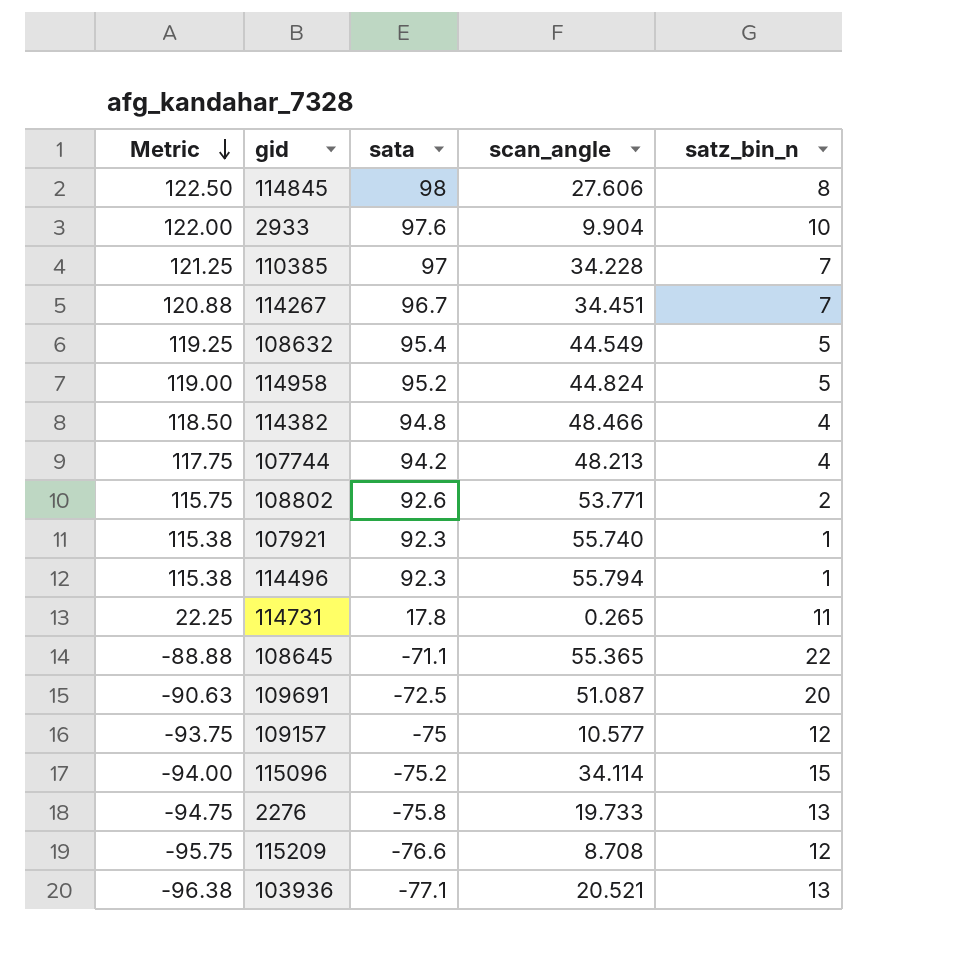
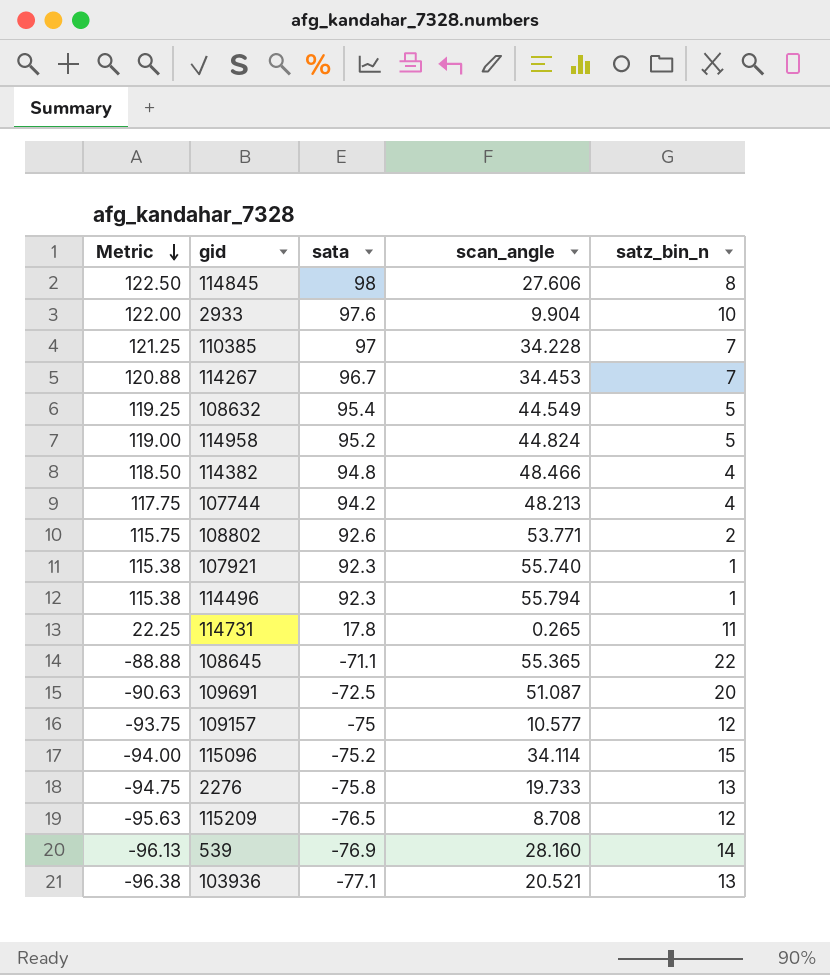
114267 | scan_angle: 34.451 -> 34.453
115209 | Metric: -95.75 -> -95.63
115209 | sata: -76.6 -> -76.5
row 539: none -> -96.13 | -76.9 | 28.160 | 14

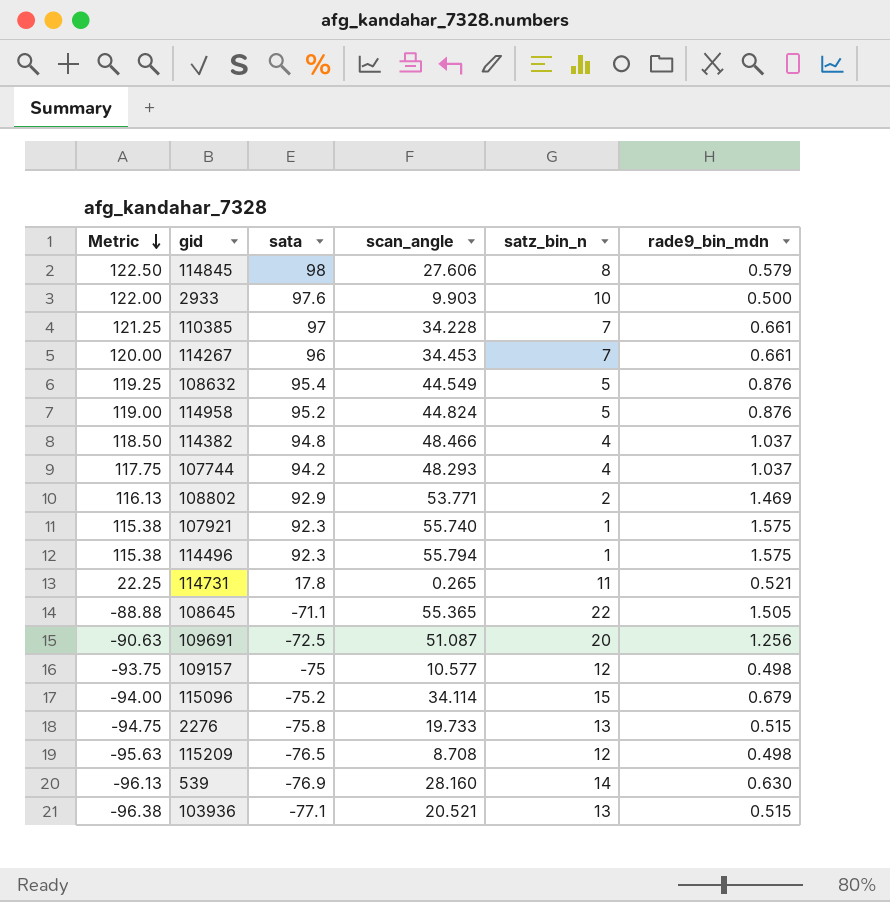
column rade9_bin_mdn | position: none -> 6
2933 | scan_angle: 9.904 -> 9.903
114267 | Metric: 120.88 -> 120.00
114267 | sata: 96.7 -> 96
107744 | scan_angle: 48.213 -> 48.293
108802 | Metric: 115.75 -> 116.13
108802 | sata: 92.6 -> 92.9

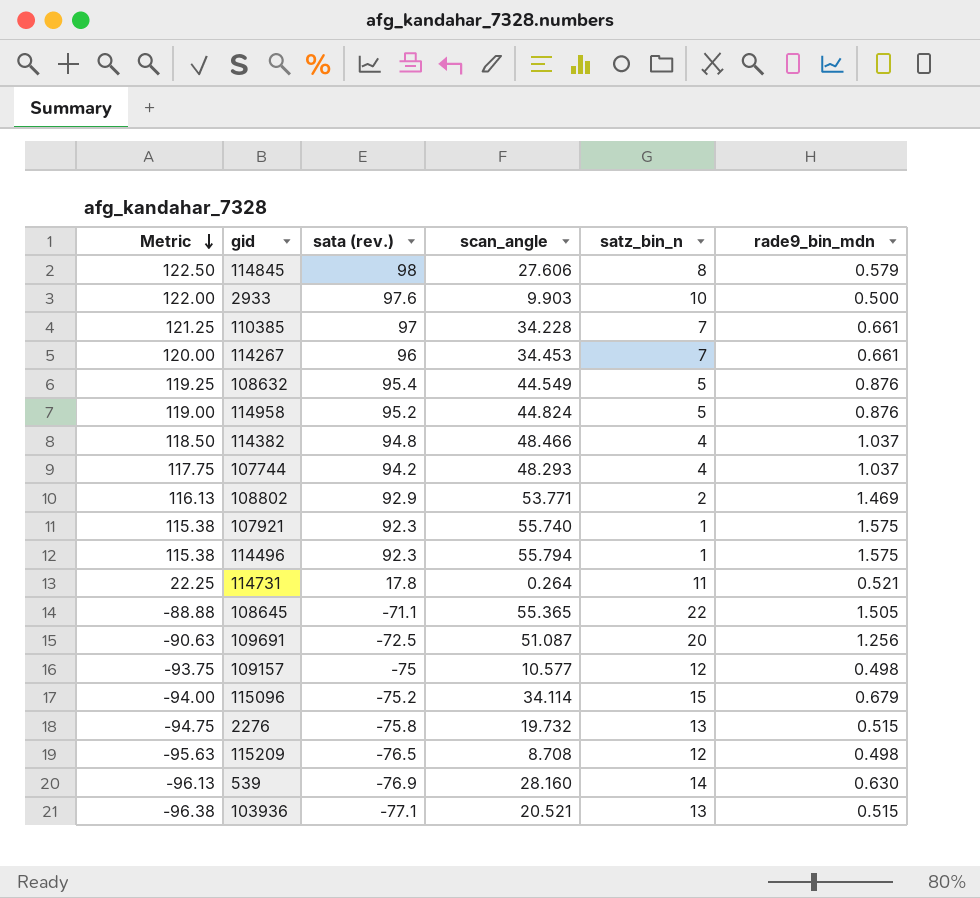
column name: sata -> sata (rev.)
114731 | scan_angle: 0.265 -> 0.264
2276 | scan_angle: 19.733 -> 19.732

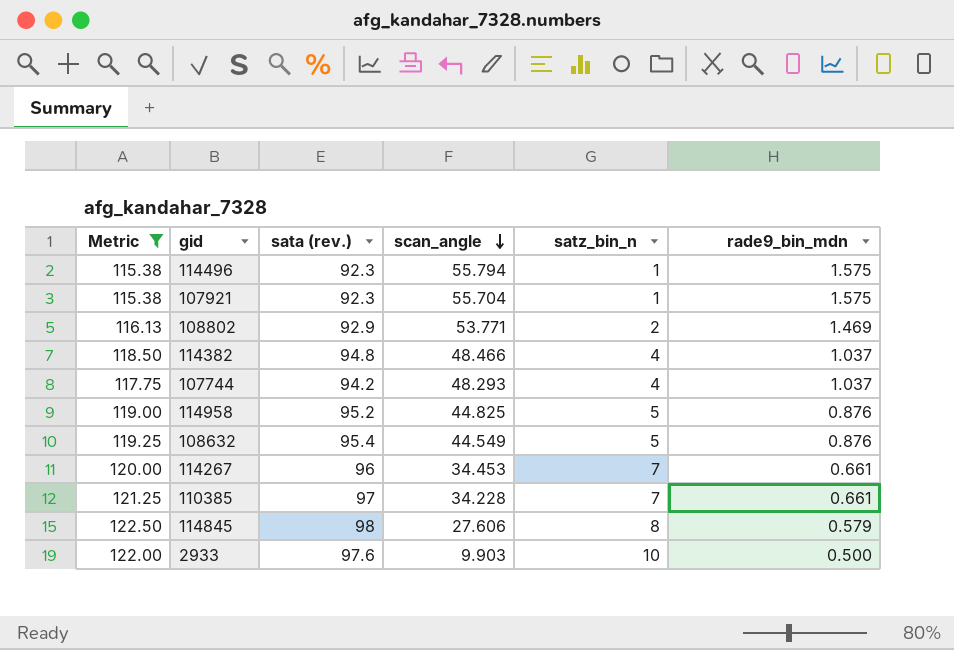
filter: none -> Metric >= 115.38
row order: Metric descending -> scan_angle descending
107921 | scan_angle: 55.740 -> 55.704
114958 | scan_angle: 44.824 -> 44.825

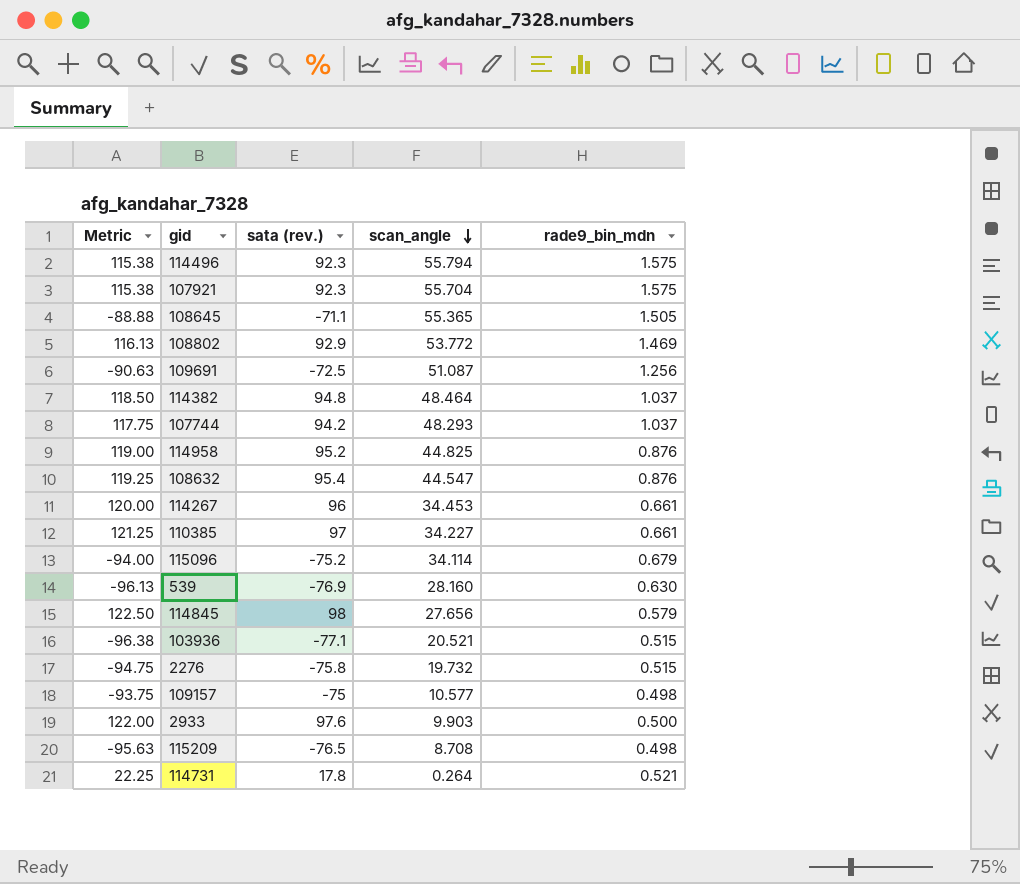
filter: Metric >= 115.38 -> none
column satz_bin_n | position: 5 -> none
108802 | scan_angle: 53.771 -> 53.772
114382 | scan_angle: 48.466 -> 48.464
108632 | scan_angle: 44.549 -> 44.547
110385 | scan_angle: 34.228 -> 34.227
114845 | scan_angle: 27.606 -> 27.656

